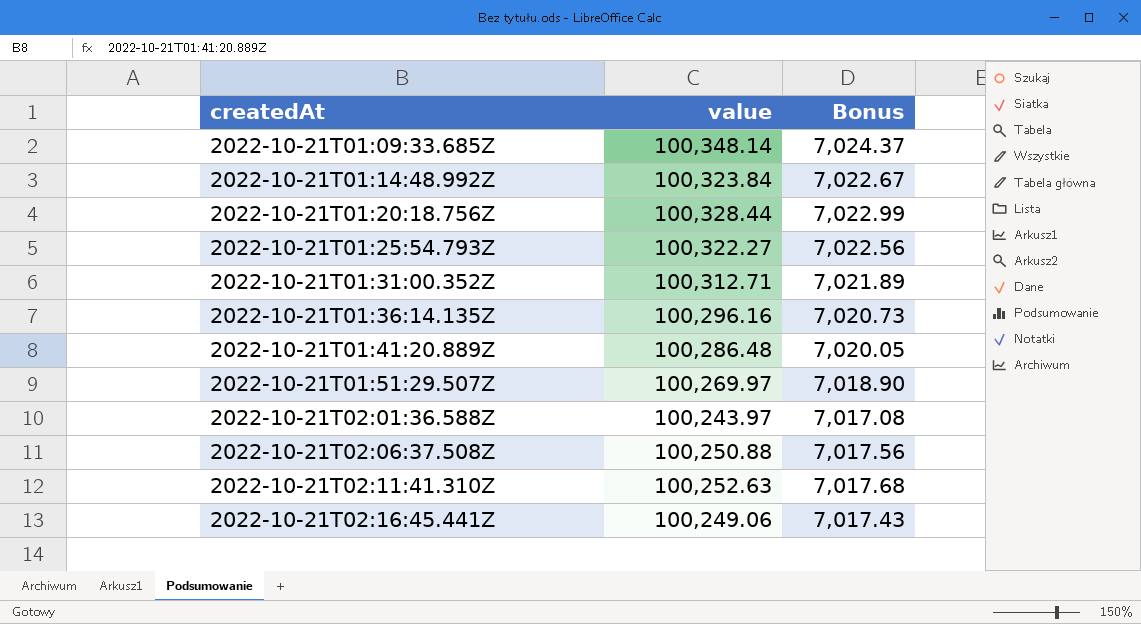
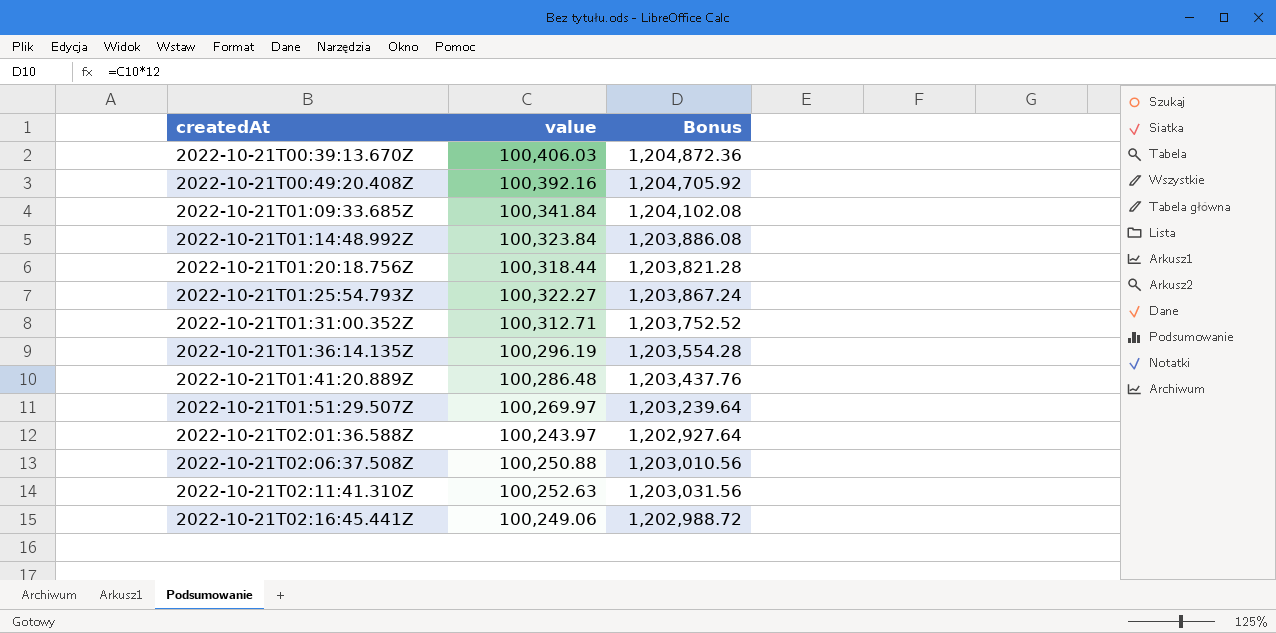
column Bonus | formula: [value] * 0.07 -> [value] * 12
row 2022-10-21T00:39:13.670Z: none -> 100,406.03 | 1,204,872.36
row 2022-10-21T00:49:20.408Z: none -> 100,392.16 | 1,204,705.92
2022-10-21T01:09:33.685Z | value: 100,348.14 -> 100,341.84
2022-10-21T01:20:18.756Z | value: 100,328.44 -> 100,318.44
2022-10-21T01:36:14.135Z | value: 100,296.16 -> 100,296.19

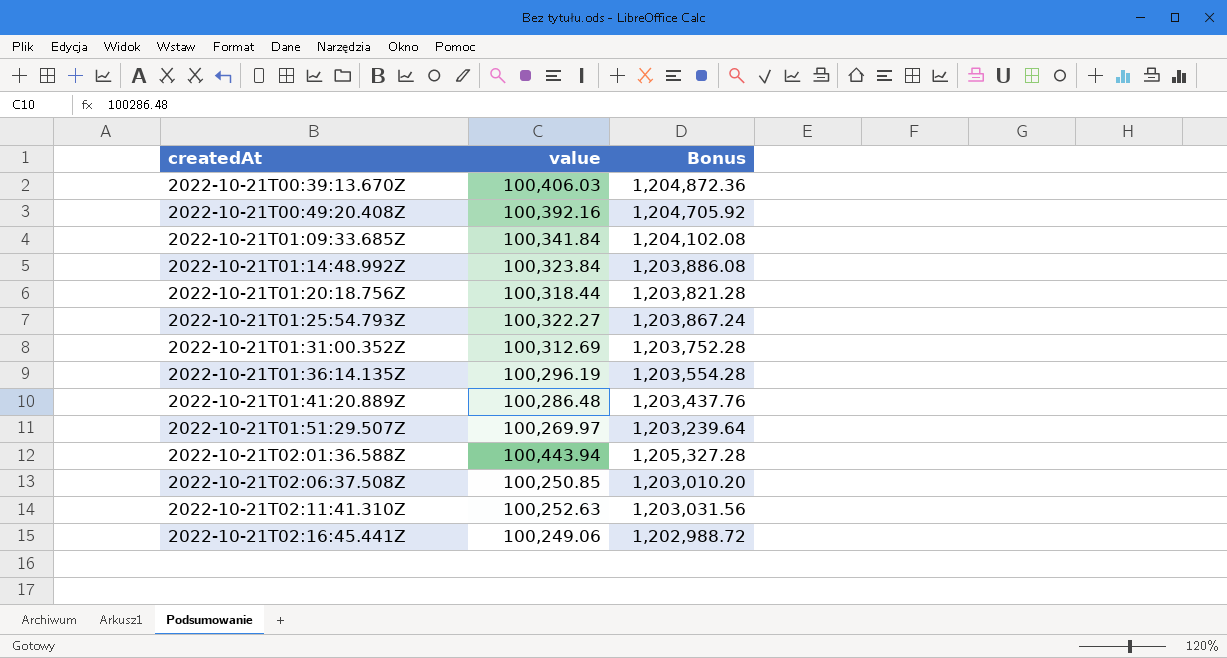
2022-10-21T01:31:00.352Z | value: 100,312.71 -> 100,312.69
2022-10-21T01:31:00.352Z | Bonus: 1,203,752.52 -> 1,203,752.28
2022-10-21T02:01:36.588Z | value: 100,243.97 -> 100,443.94
2022-10-21T02:01:36.588Z | Bonus: 1,202,927.64 -> 1,205,327.28
2022-10-21T02:06:37.508Z | value: 100,250.88 -> 100,250.85
2022-10-21T02:06:37.508Z | Bonus: 1,203,010.56 -> 1,203,010.20

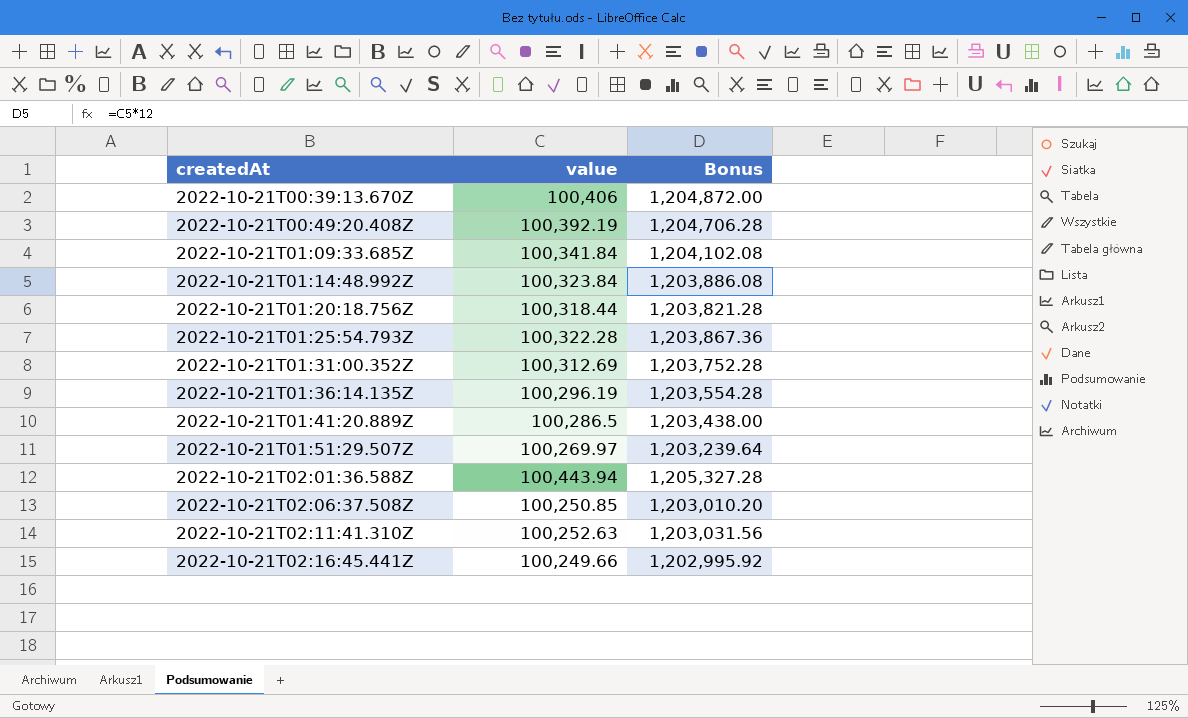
2022-10-21T00:39:13.670Z | value: 100,406.03 -> 100,406
2022-10-21T00:39:13.670Z | Bonus: 1,204,872.36 -> 1,204,872.00
2022-10-21T00:49:20.408Z | value: 100,392.16 -> 100,392.19
2022-10-21T00:49:20.408Z | Bonus: 1,204,705.92 -> 1,204,706.28
2022-10-21T01:25:54.793Z | value: 100,322.27 -> 100,322.28
2022-10-21T01:25:54.793Z | Bonus: 1,203,867.24 -> 1,203,867.36
2022-10-21T01:41:20.889Z | value: 100,286.48 -> 100,286.5
2022-10-21T01:41:20.889Z | Bonus: 1,203,437.76 -> 1,203,438.00
2022-10-21T02:16:45.441Z | value: 100,249.06 -> 100,249.66
2022-10-21T02:16:45.441Z | Bonus: 1,202,988.72 -> 1,202,995.92

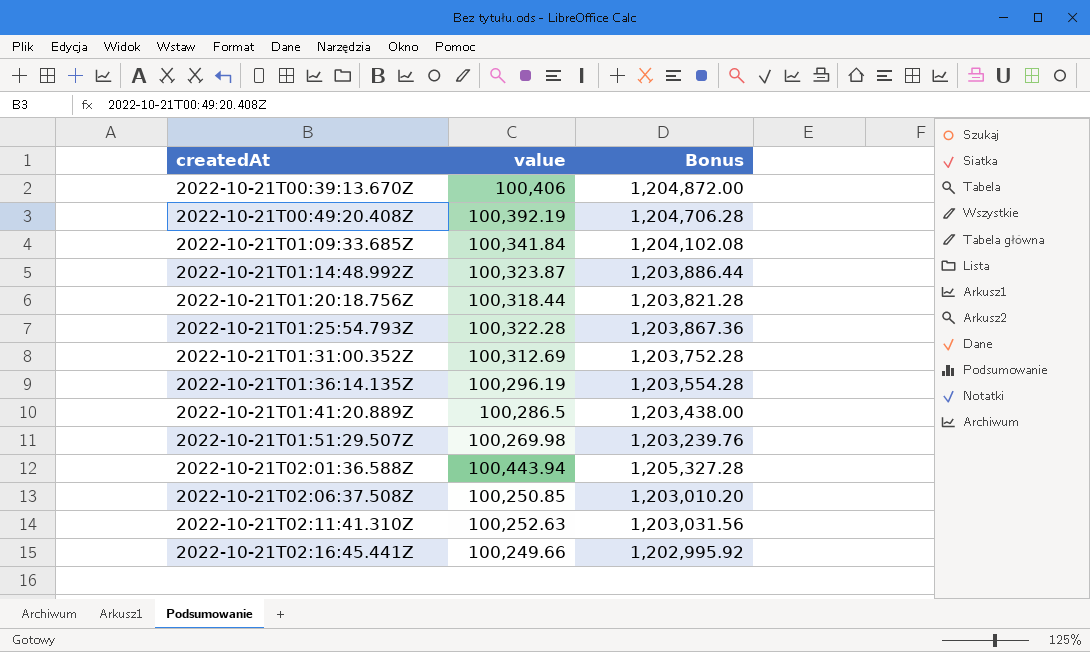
2022-10-21T01:14:48.992Z | value: 100,323.84 -> 100,323.87
2022-10-21T01:14:48.992Z | Bonus: 1,203,886.08 -> 1,203,886.44
2022-10-21T01:51:29.507Z | value: 100,269.97 -> 100,269.98
2022-10-21T01:51:29.507Z | Bonus: 1,203,239.64 -> 1,203,239.76

